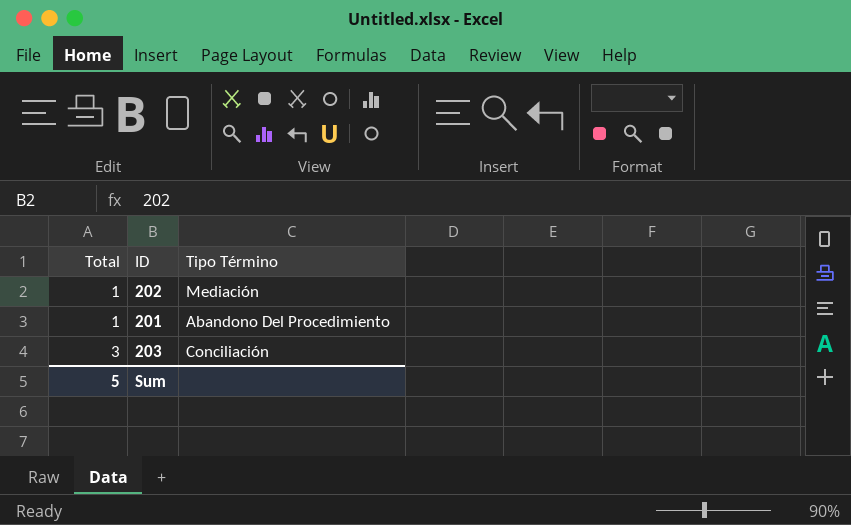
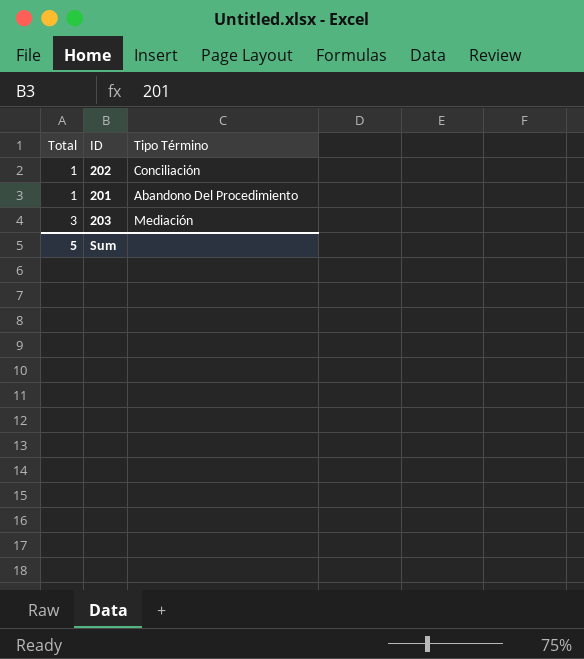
202 | Tipo Término: Mediación -> Conciliación
203 | Tipo Término: Conciliación -> Mediación

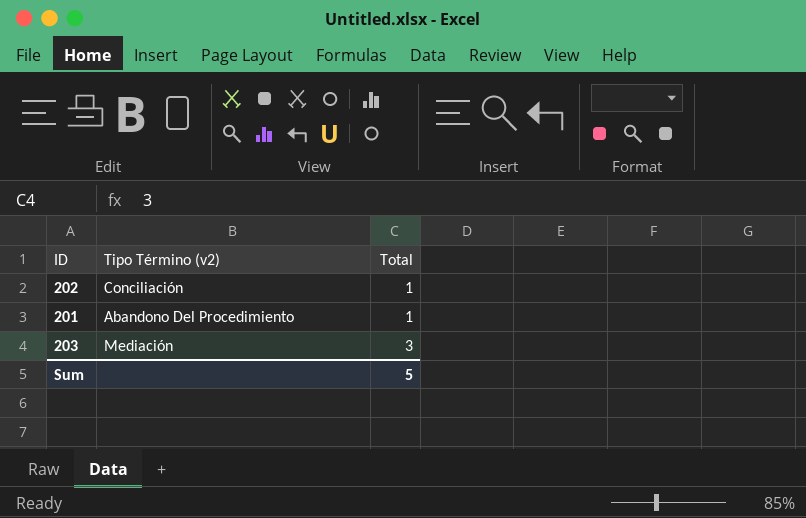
column name: Tipo Término -> Tipo Término (v2)
column Total | position: 1 -> 3

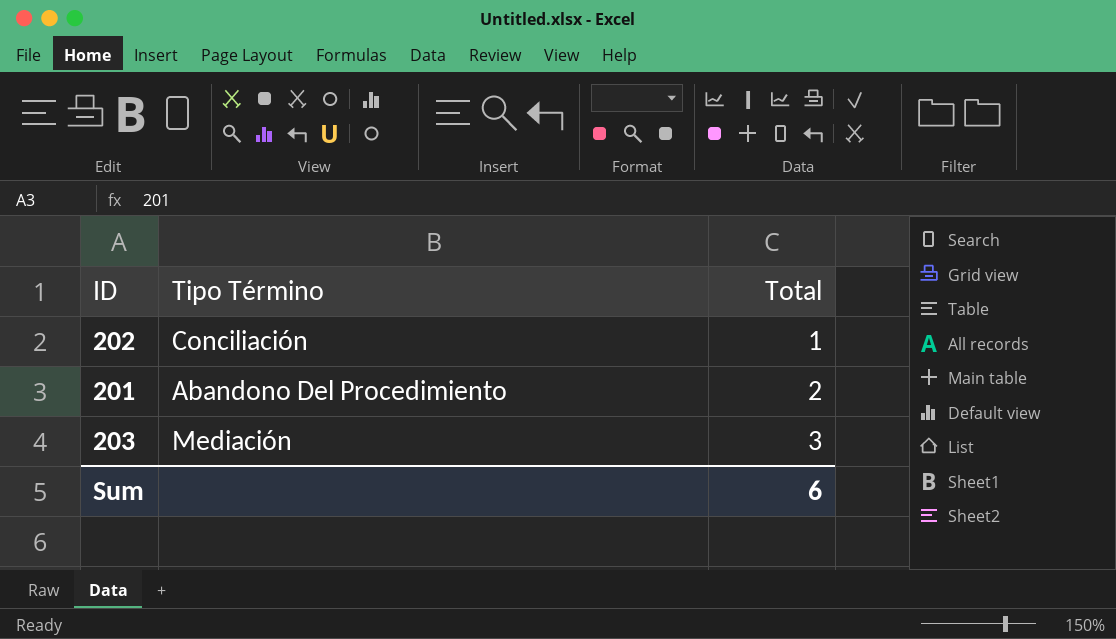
column name: Tipo Término (v2) -> Tipo Término
201 | Total: 1 -> 2
Sum | Total: 5 -> 6

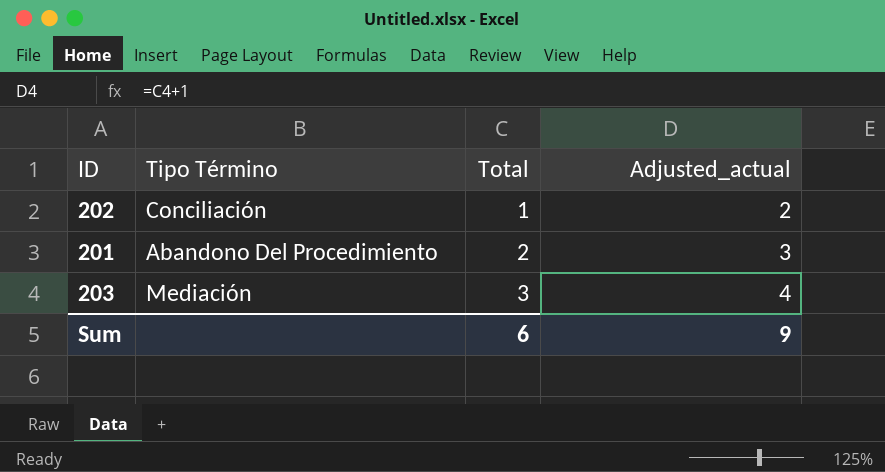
column Adjusted_actual | formula: none -> [Total] + 1

